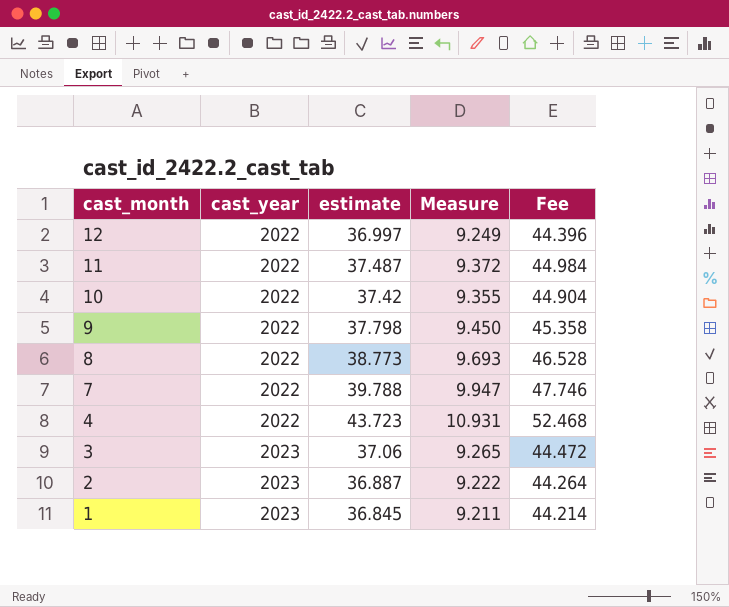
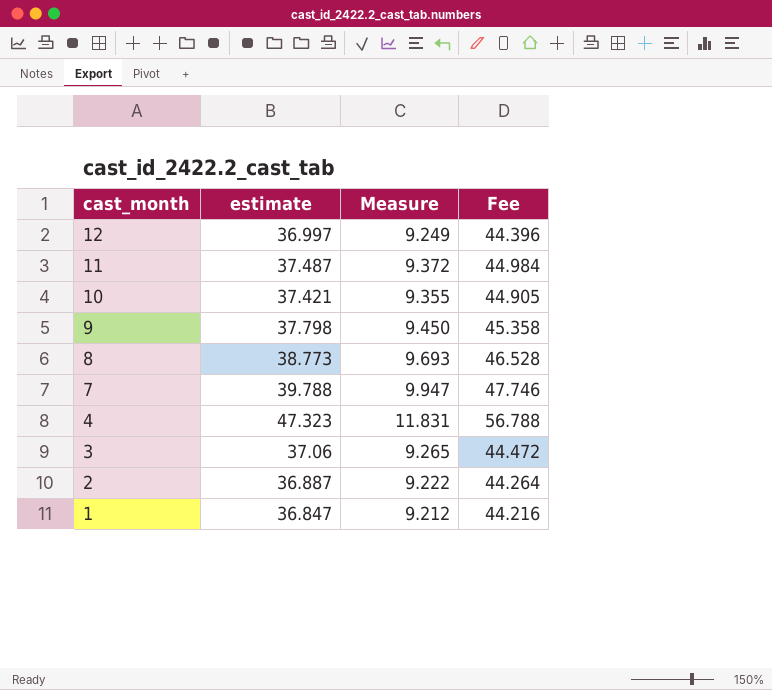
column cast_year | position: 2 -> none
10 | estimate: 37.42 -> 37.421
10 | Fee: 44.904 -> 44.905
4 | estimate: 43.723 -> 47.323
4 | Measure: 10.931 -> 11.831
4 | Fee: 52.468 -> 56.788
1 | estimate: 36.845 -> 36.847
1 | Measure: 9.211 -> 9.212
1 | Fee: 44.214 -> 44.216

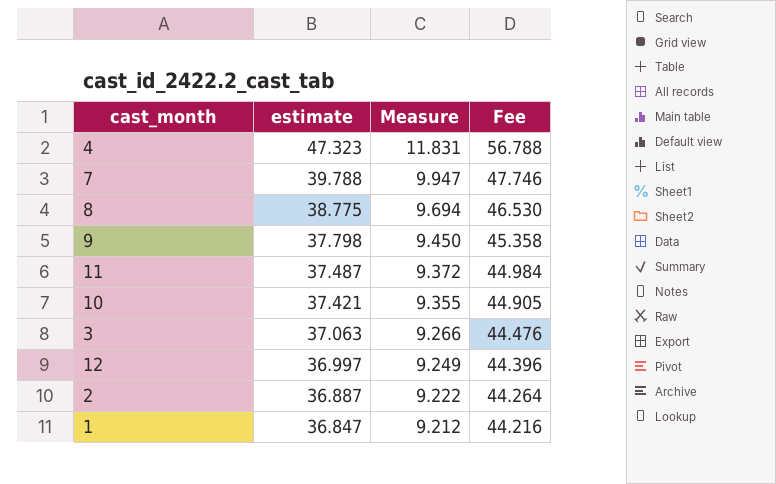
row order: cast_month descending -> estimate descending
8 | estimate: 38.773 -> 38.775
8 | Measure: 9.693 -> 9.694
8 | Fee: 46.528 -> 46.530
3 | estimate: 37.06 -> 37.063
3 | Measure: 9.265 -> 9.266
3 | Fee: 44.472 -> 44.476

